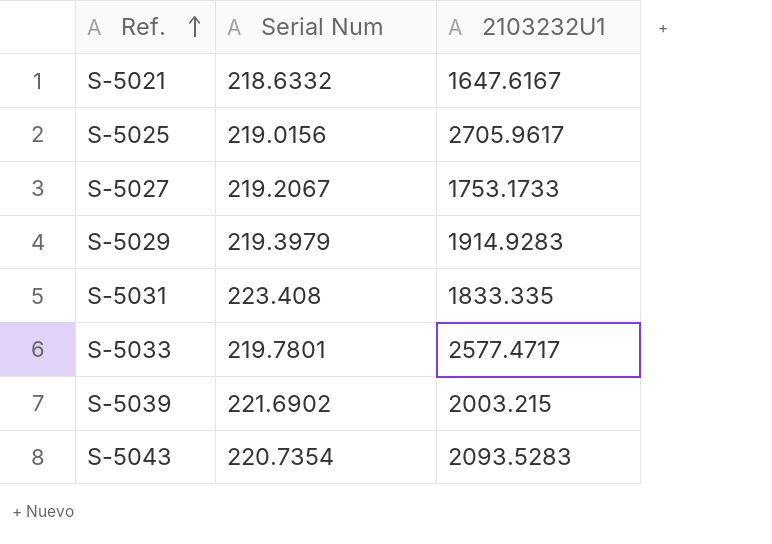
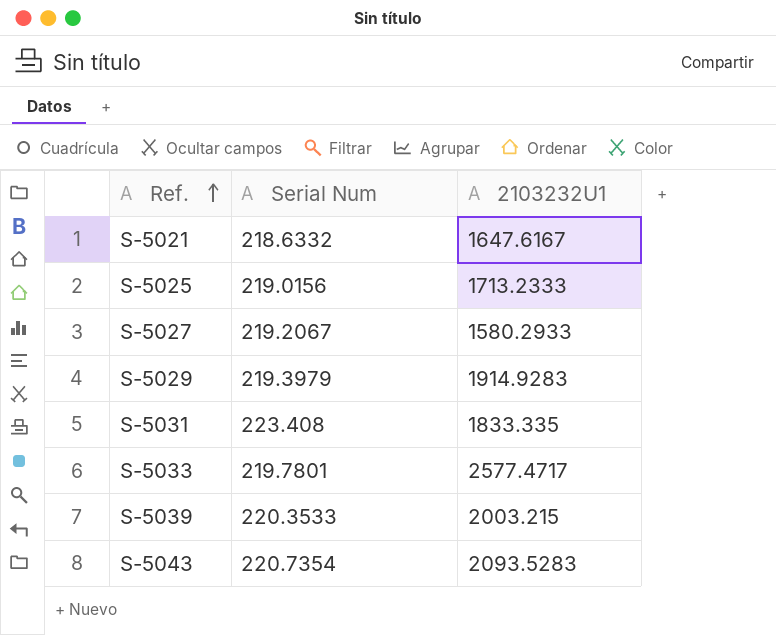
S-5025 | 2103232U1: 2705.9617 -> 1713.2333
S-5027 | 2103232U1: 1753.1733 -> 1580.2933
S-5039 | Serial Num: 221.6902 -> 220.3533

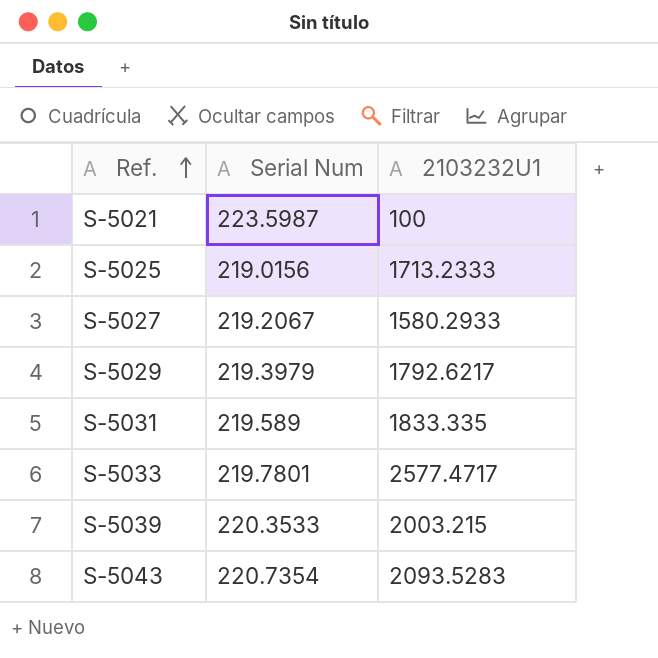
S-5021 | Serial Num: 218.6332 -> 223.5987
S-5021 | 2103232U1: 1647.6167 -> 100
S-5029 | 2103232U1: 1914.9283 -> 1792.6217
S-5031 | Serial Num: 223.408 -> 219.589

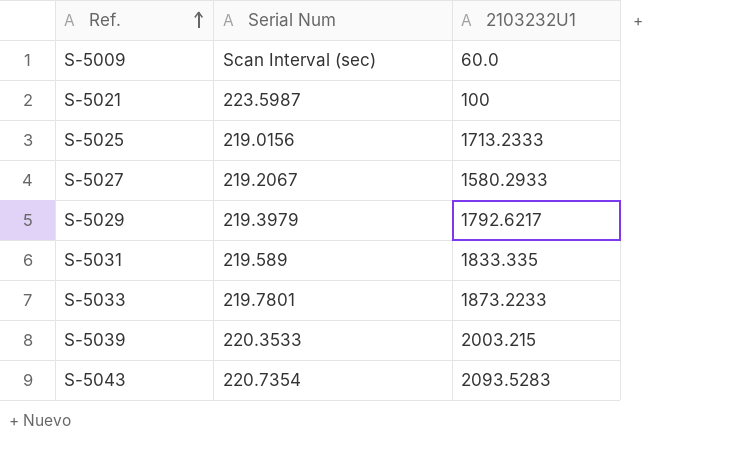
row S-5009: none -> Scan Interval (sec) | 60.0
S-5033 | 2103232U1: 2577.4717 -> 1873.2233

